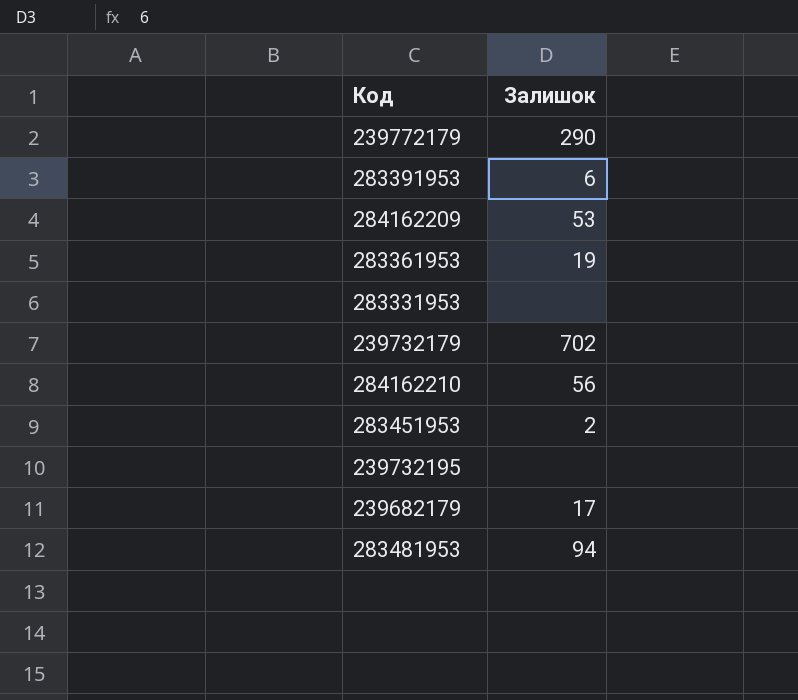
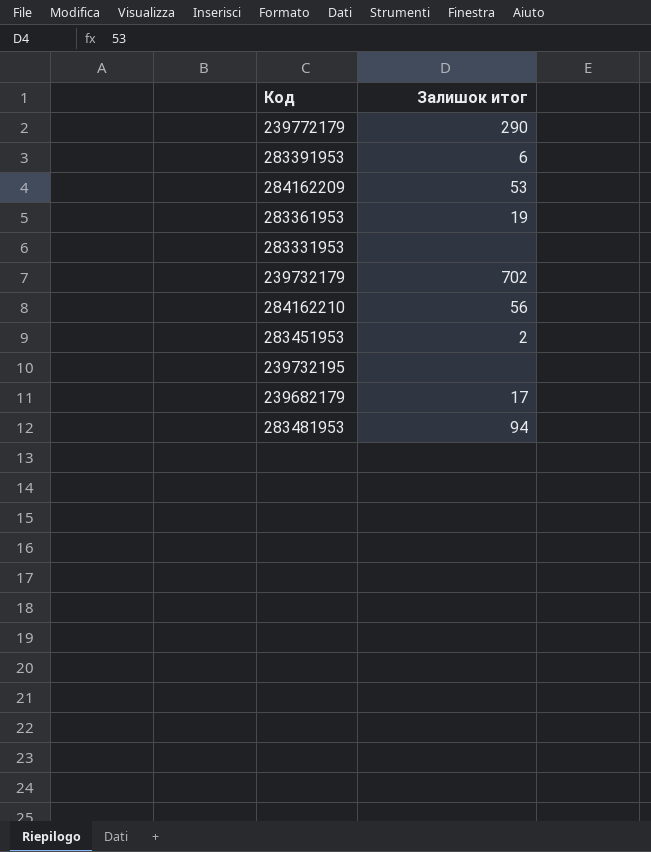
column name: Залишок -> Залишок итог

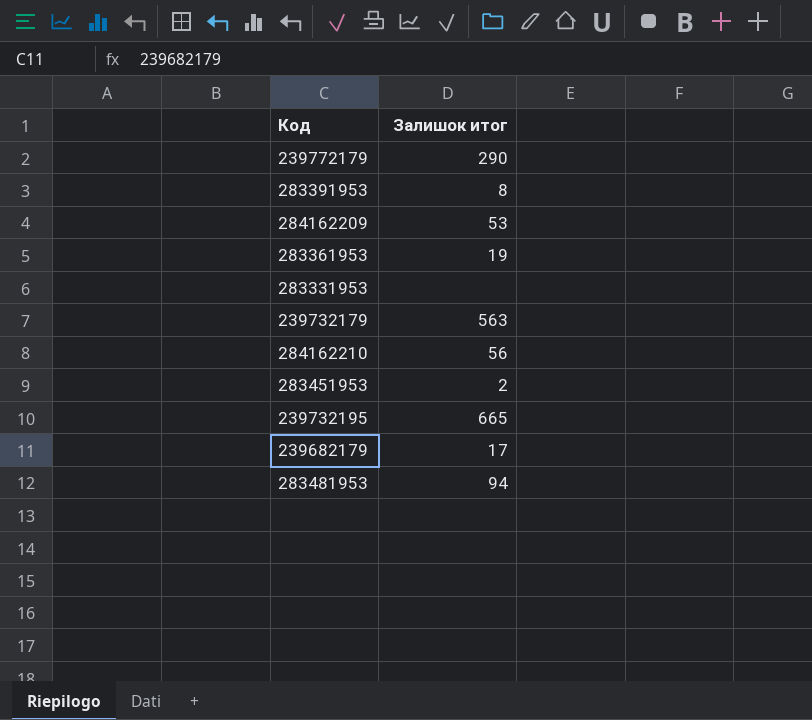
283391953 | Залишок итог: 6 -> 8
239732179 | Залишок итог: 702 -> 563
239732195 | Залишок итог: none -> 665

